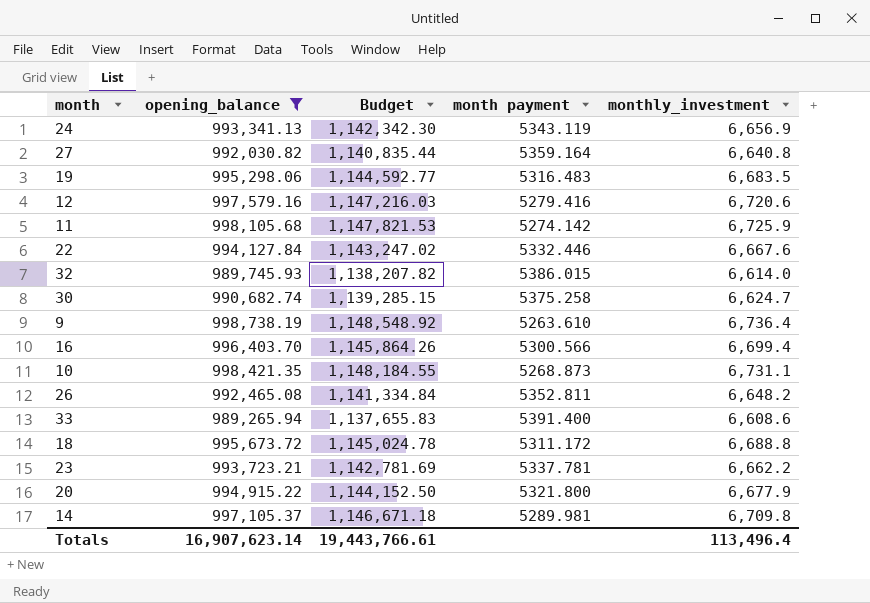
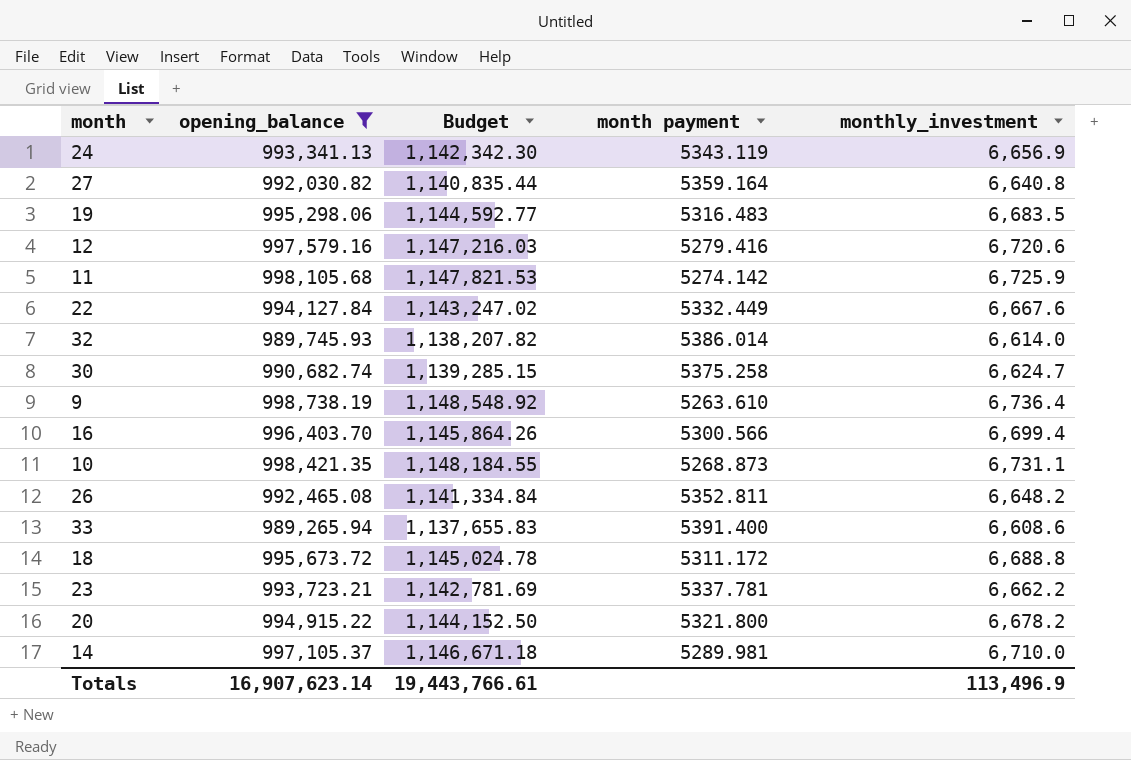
22 | month payment: 5332.446 -> 5332.449
32 | month payment: 5386.015 -> 5386.014
20 | monthly_investment: 6,677.9 -> 6,678.2
14 | monthly_investment: 6,709.8 -> 6,710.0
Totals | monthly_investment: 113,496.4 -> 113,496.9

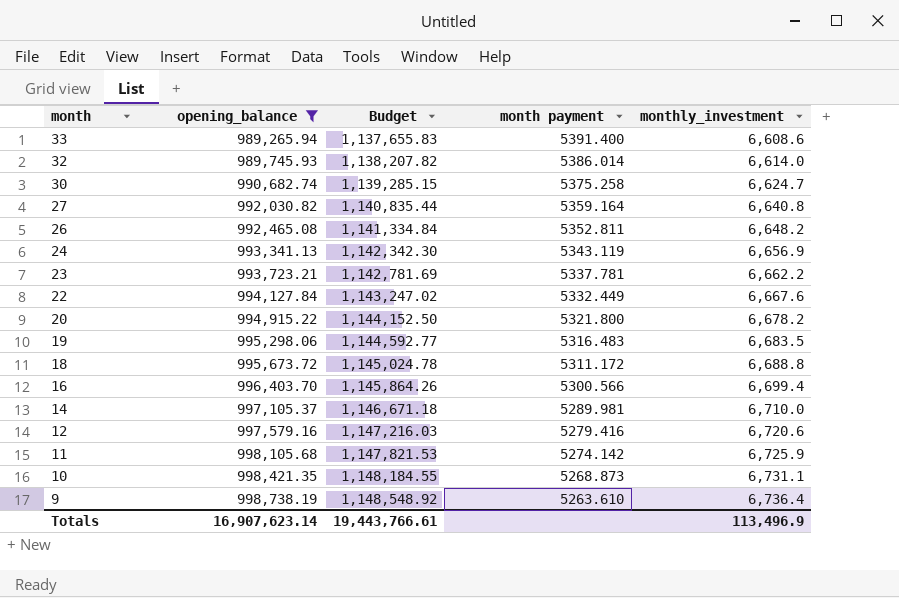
row order: none -> month descending

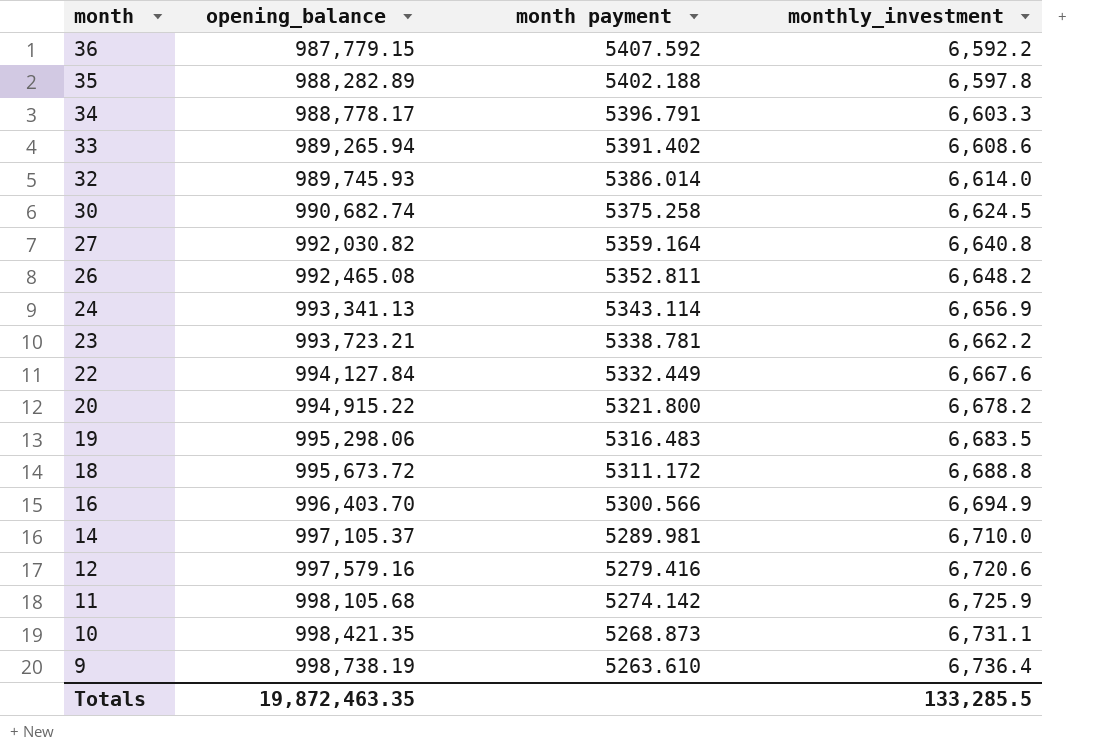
filter: opening_balance >= 989,265.94 -> none
column Budget | formula: [opening_balance] * 1.15 -> none
33 | month payment: 5391.400 -> 5391.402
30 | monthly_investment: 6,624.7 -> 6,624.5
24 | month payment: 5343.119 -> 5343.114
23 | month payment: 5337.781 -> 5338.781
16 | monthly_investment: 6,699.4 -> 6,694.9
Totals | opening_balance: 16,907,623.14 -> 19,872,463.35
Totals | monthly_investment: 113,496.9 -> 133,285.5

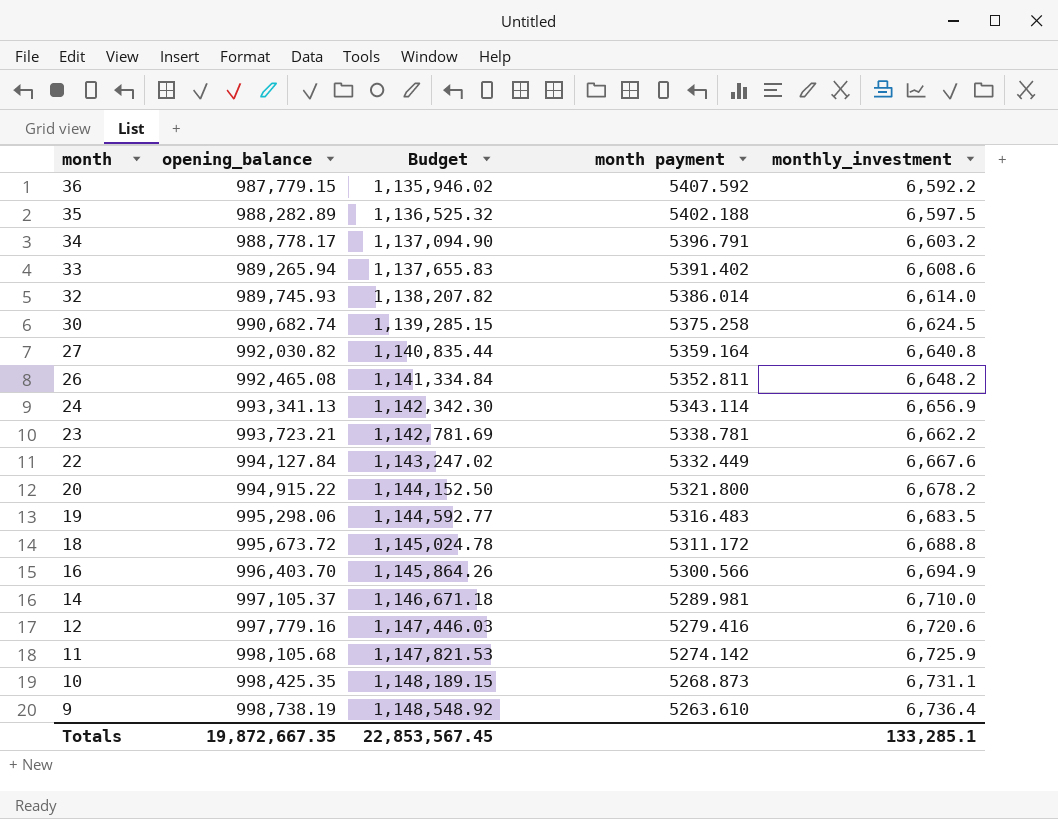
column Budget | formula: none -> [opening_balance] * 1.15
35 | monthly_investment: 6,597.8 -> 6,597.5
34 | monthly_investment: 6,603.3 -> 6,603.2
12 | opening_balance: 997,579.16 -> 997,779.16
10 | opening_balance: 998,421.35 -> 998,425.35
Totals | opening_balance: 19,872,463.35 -> 19,872,667.35
Totals | monthly_investment: 133,285.5 -> 133,285.1

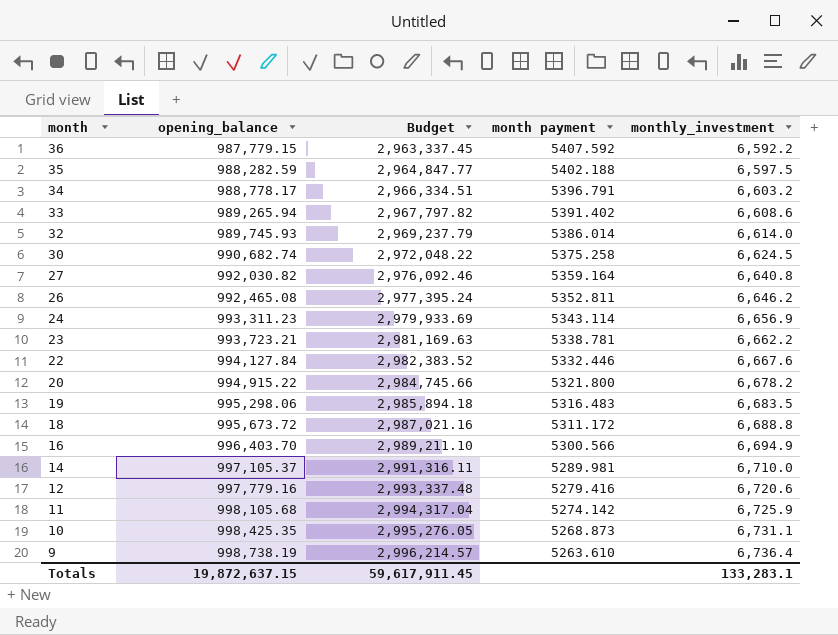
column Budget | formula: [opening_balance] * 1.15 -> [opening_balance] * 3
35 | opening_balance: 988,282.89 -> 988,282.59
26 | monthly_investment: 6,648.2 -> 6,646.2
24 | opening_balance: 993,341.13 -> 993,311.23
22 | month payment: 5332.449 -> 5332.446
Totals | opening_balance: 19,872,667.35 -> 19,872,637.15
Totals | Budget: 22,853,567.45 -> 59,617,911.45
Totals | monthly_investment: 133,285.1 -> 133,283.1

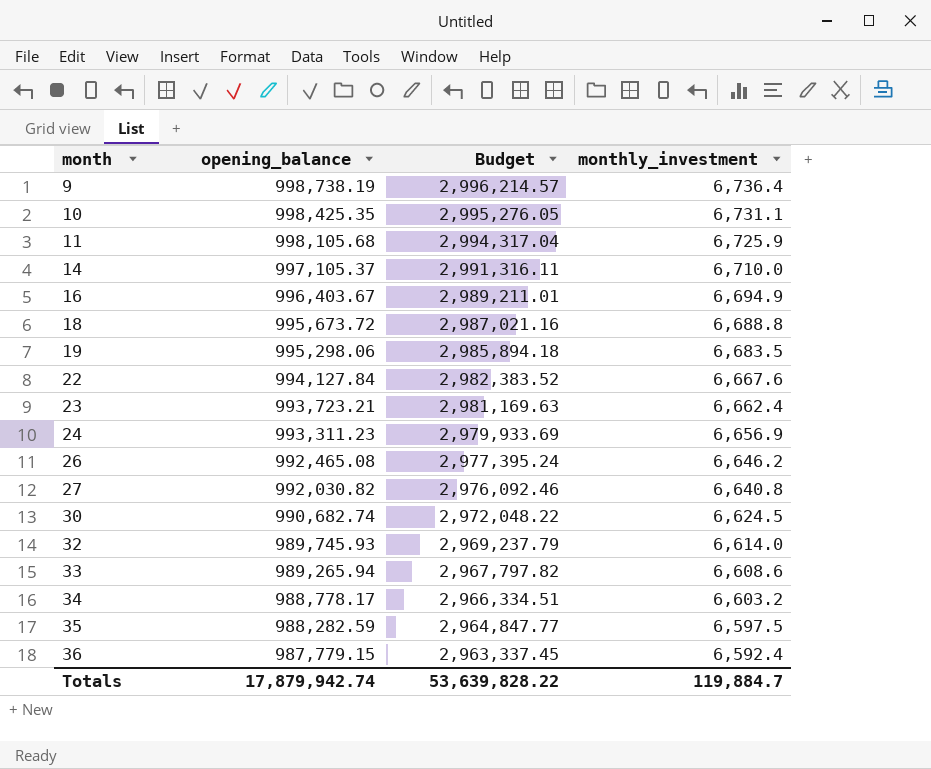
row order: month descending -> month ascending
column month payment | position: 4 -> none
row 20: 994,915.22 | 2,984,745.66 | 5321.800 | 6,678.2 -> none
row 12: 997,779.16 | 2,993,337.48 | 5279.416 | 6,720.6 -> none
16 | opening_balance: 996,403.70 -> 996,403.67
16 | Budget: 2,989,211.10 -> 2,989,211.01
23 | monthly_investment: 6,662.2 -> 6,662.4
36 | monthly_investment: 6,592.2 -> 6,592.4
Totals | opening_balance: 19,872,637.15 -> 17,879,942.74
Totals | Budget: 59,617,911.45 -> 53,639,828.22
Totals | monthly_investment: 133,283.1 -> 119,884.7

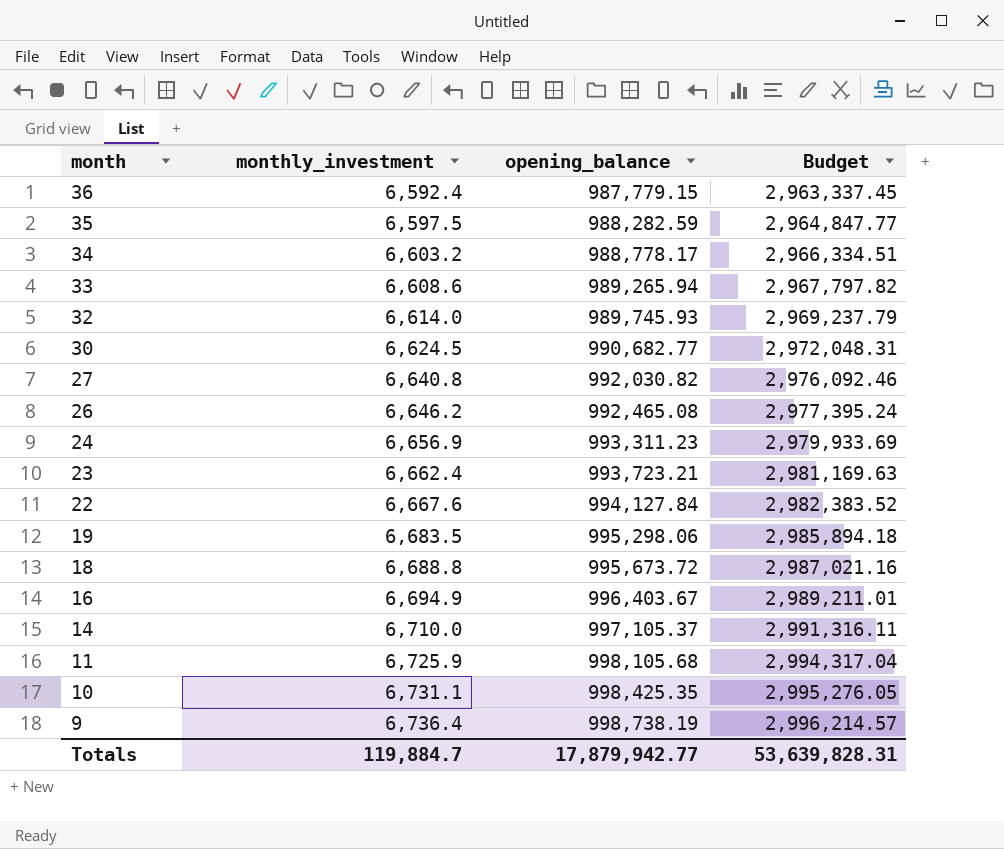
row order: month ascending -> month descending
column monthly_investment | position: 4 -> 2
30 | opening_balance: 990,682.74 -> 990,682.77
30 | Budget: 2,972,048.22 -> 2,972,048.31
Totals | opening_balance: 17,879,942.74 -> 17,879,942.77
Totals | Budget: 53,639,828.22 -> 53,639,828.31

